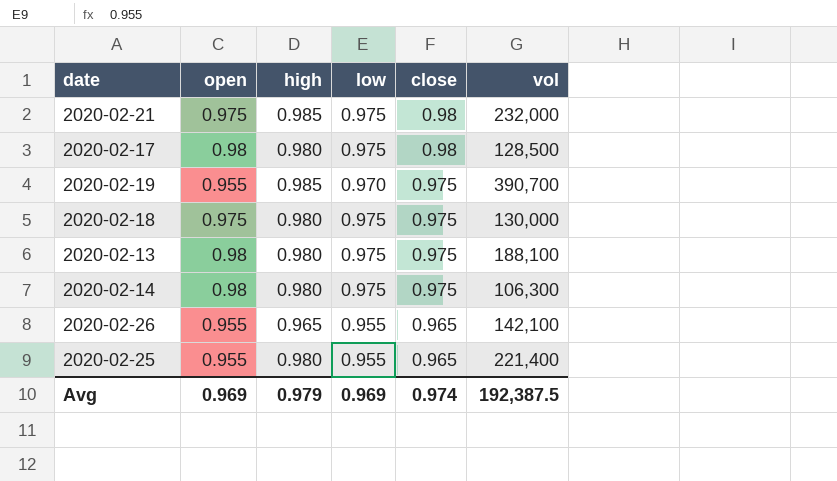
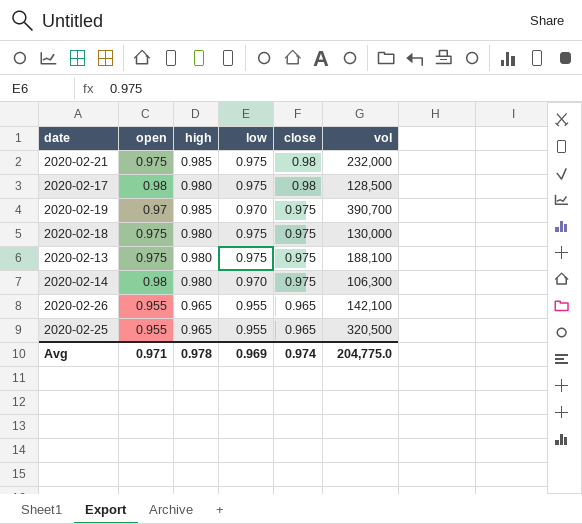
2020-02-19 | open: 0.955 -> 0.97
2020-02-13 | open: 0.98 -> 0.975
2020-02-14 | low: 0.975 -> 0.970
2020-02-25 | high: 0.980 -> 0.965
2020-02-25 | vol: 221,400 -> 320,500
Avg | open: 0.969 -> 0.971
Avg | high: 0.979 -> 0.978
Avg | vol: 192,387.5 -> 204,775.0

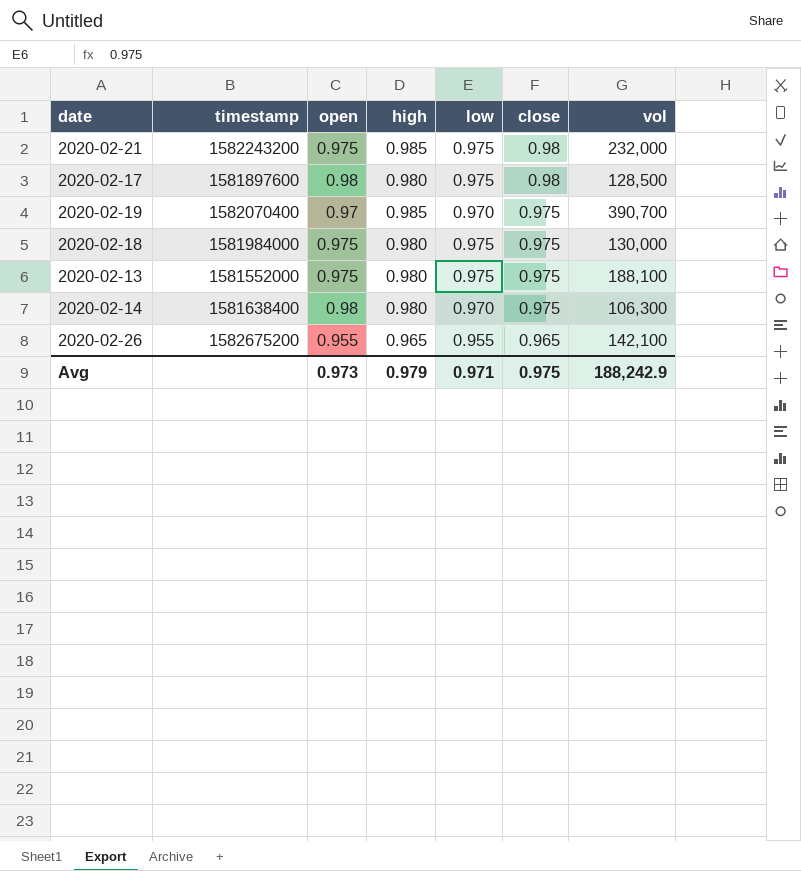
column timestamp | position: none -> 2
row 2020-02-25: 0.955 | 0.965 | 0.955 | 0.965 | 320,500 -> none
Avg | open: 0.971 -> 0.973
Avg | high: 0.978 -> 0.979
Avg | low: 0.969 -> 0.971
Avg | close: 0.974 -> 0.975
Avg | vol: 204,775.0 -> 188,242.9

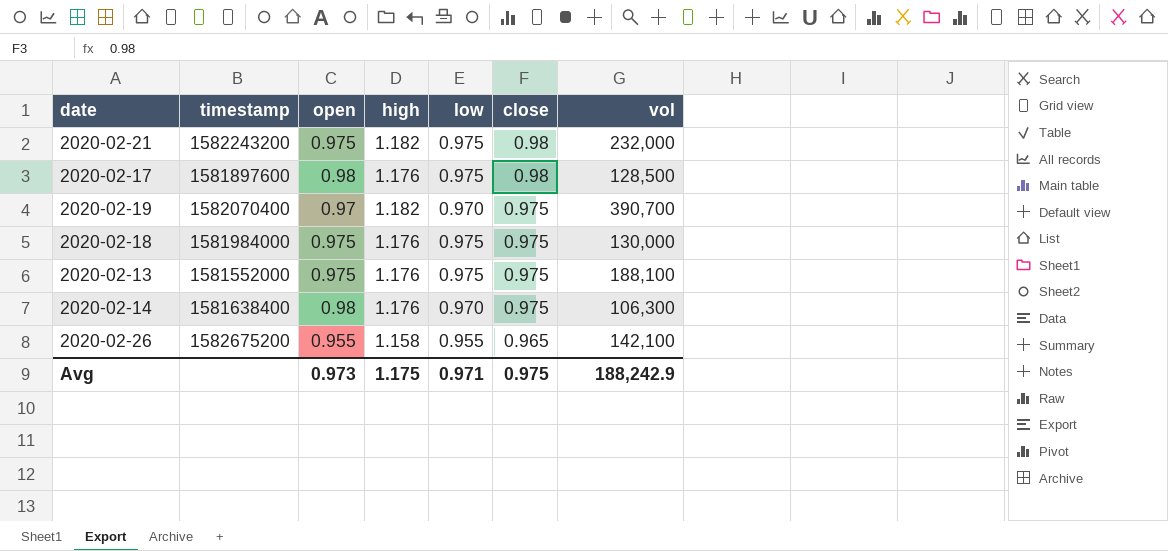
2020-02-21 | high: 0.985 -> 1.182
2020-02-17 | high: 0.980 -> 1.176
2020-02-19 | high: 0.985 -> 1.182
2020-02-18 | high: 0.980 -> 1.176
2020-02-13 | high: 0.980 -> 1.176
2020-02-14 | high: 0.980 -> 1.176
2020-02-26 | high: 0.965 -> 1.158
Avg | high: 0.979 -> 1.175

